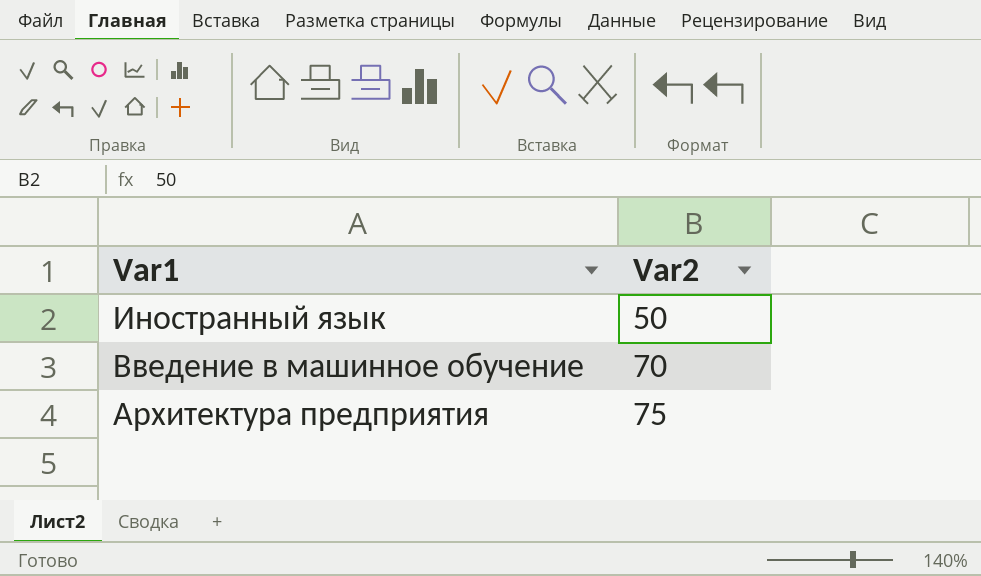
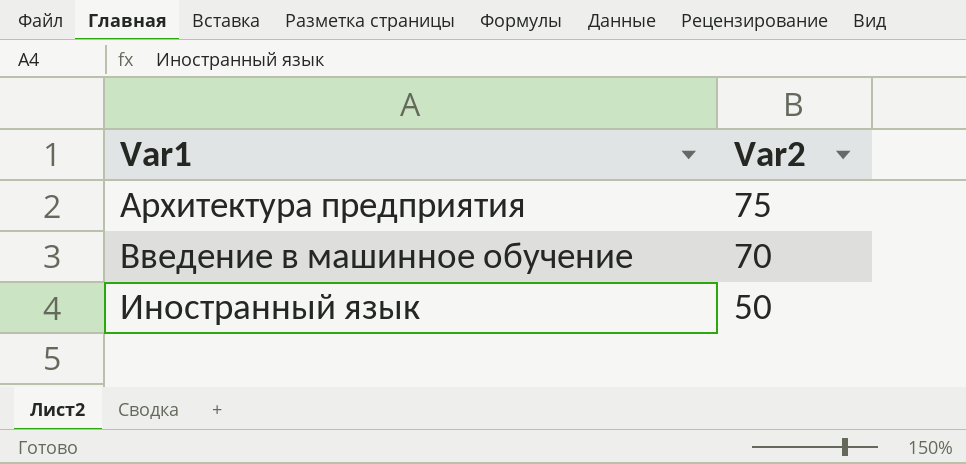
row order: Var1 descending -> Var1 ascending

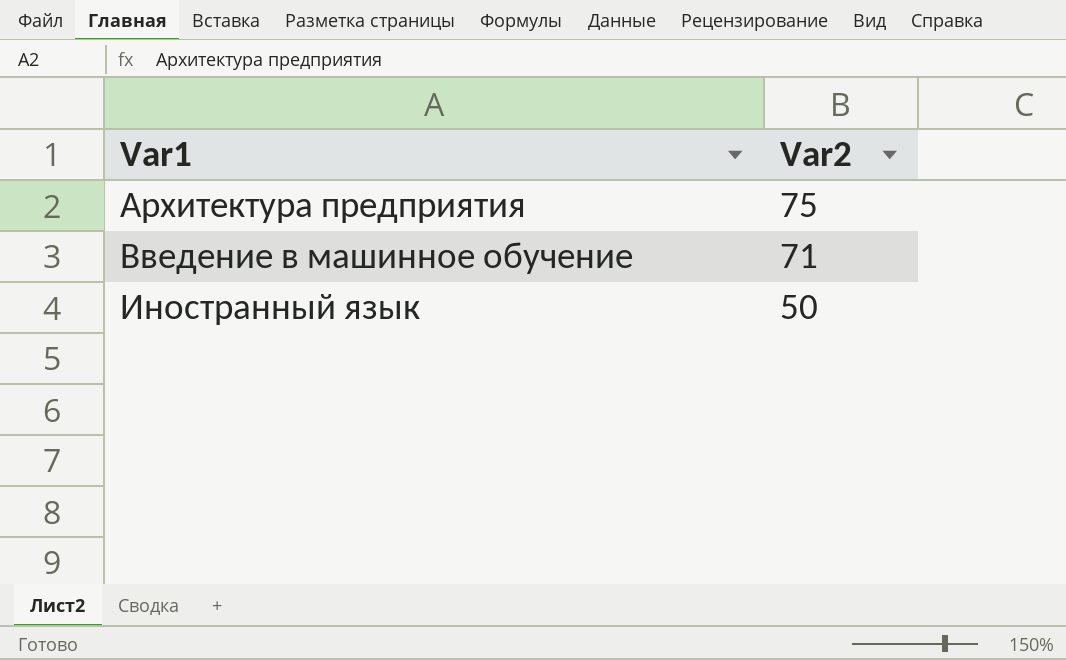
Введение в машинное обучение | Var2: 70 -> 71

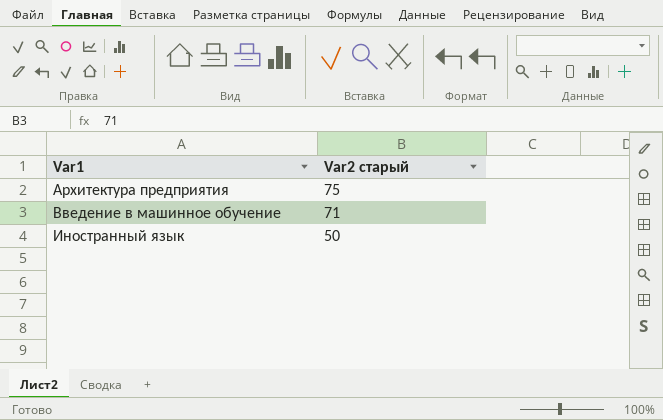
column name: Var2 -> Var2 старый

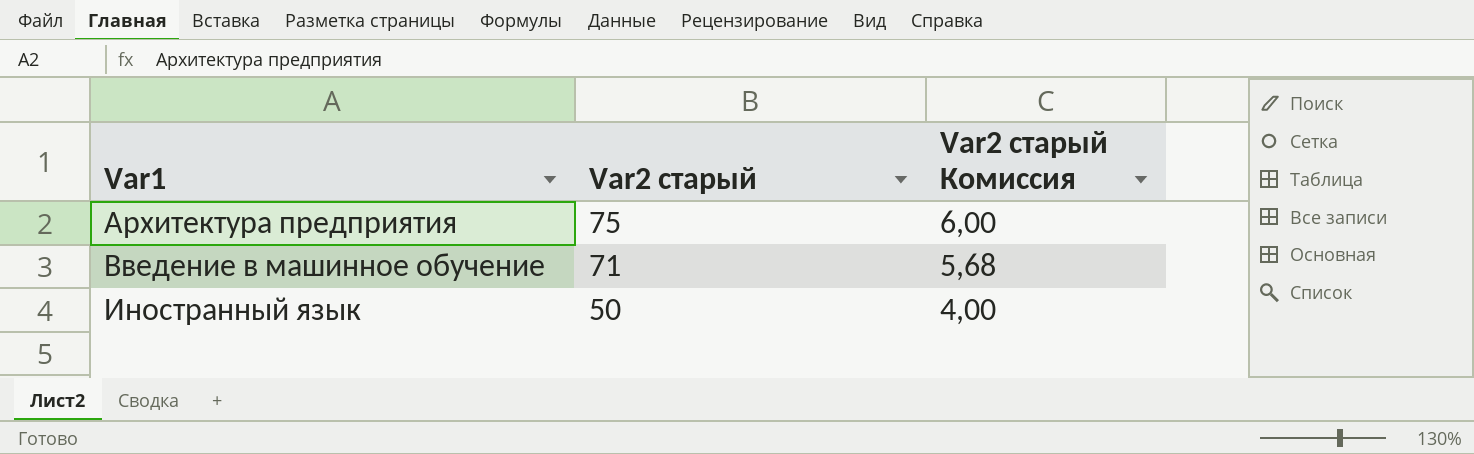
column Var2 старый Комиссия | formula: none -> [Var2 старый] * 0,08

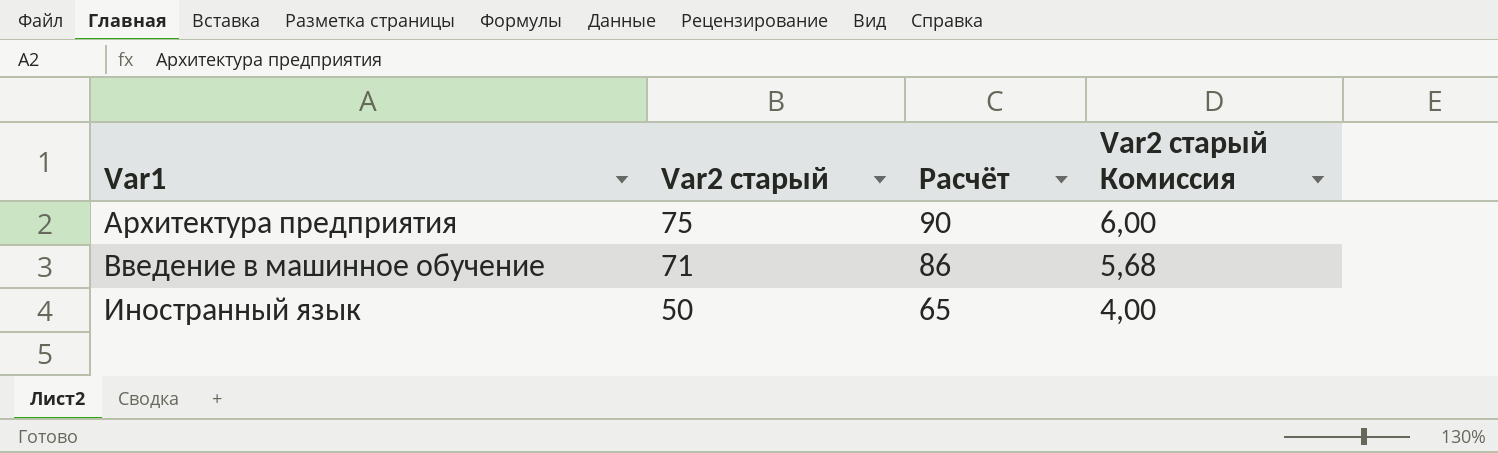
column Расчёт | formula: none -> [Var2 старый] + 15

